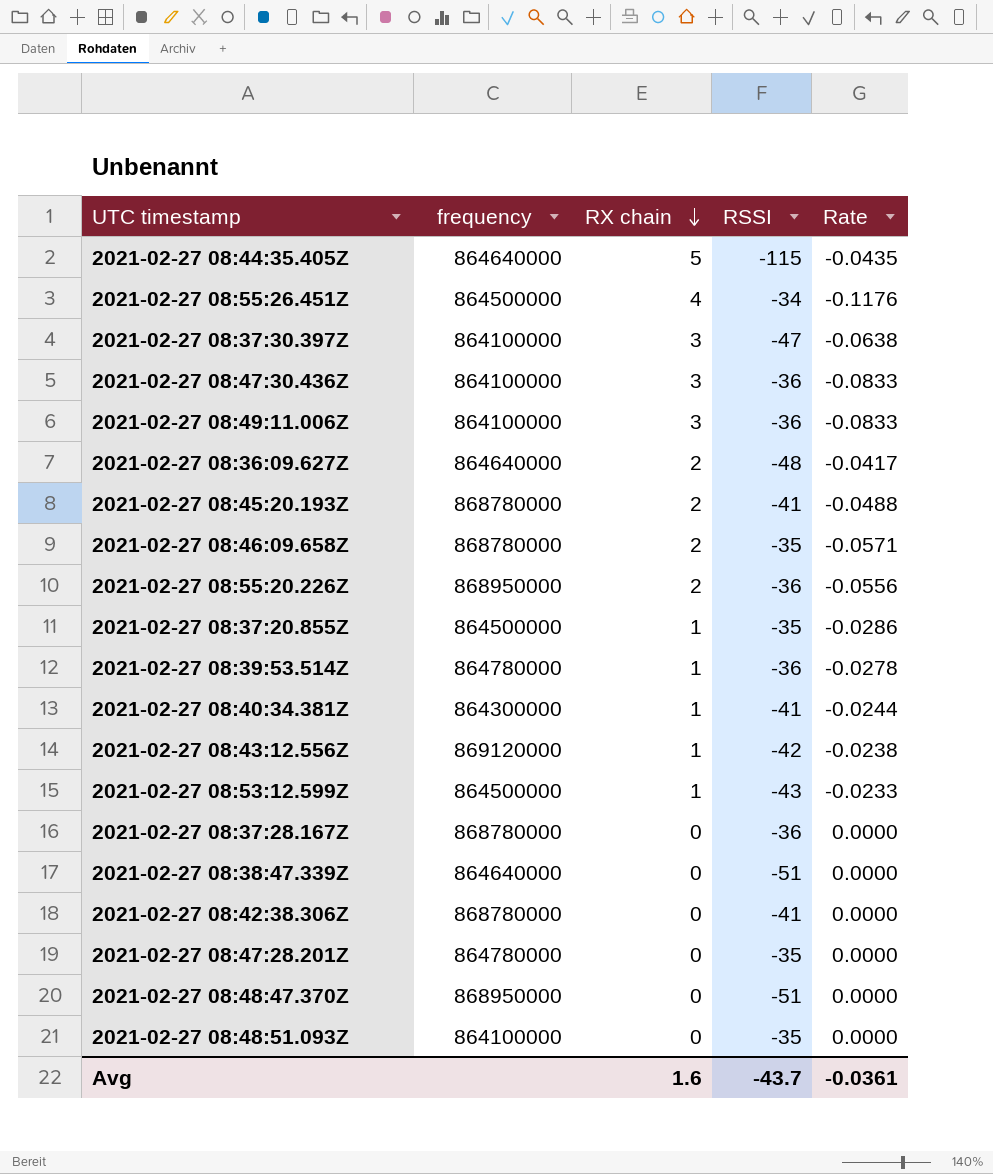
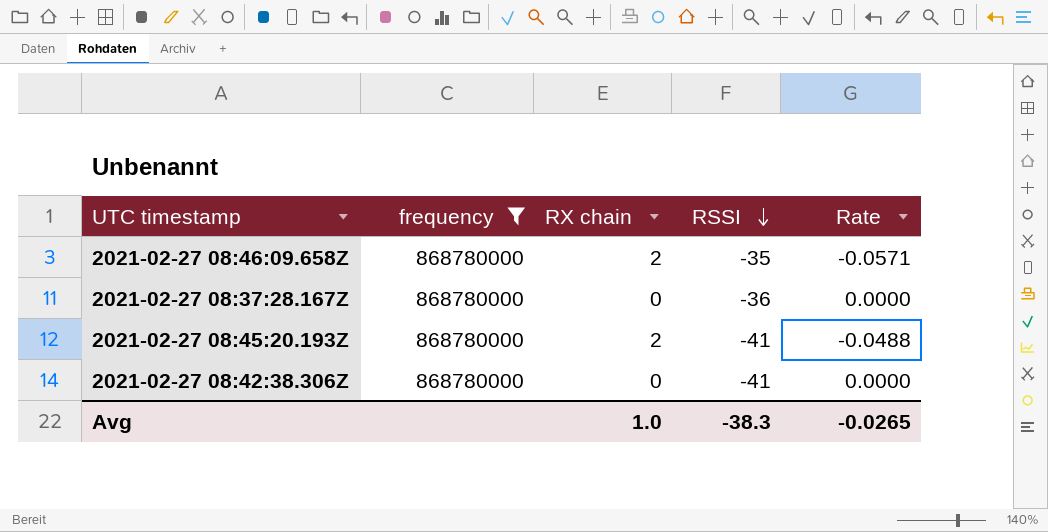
filter: none -> frequency = 868780000
row order: RX chain descending -> RSSI descending
Avg | RX chain: 1.6 -> 1.0
Avg | RSSI: -43.7 -> -38.3
Avg | Rate: -0.0361 -> -0.0265

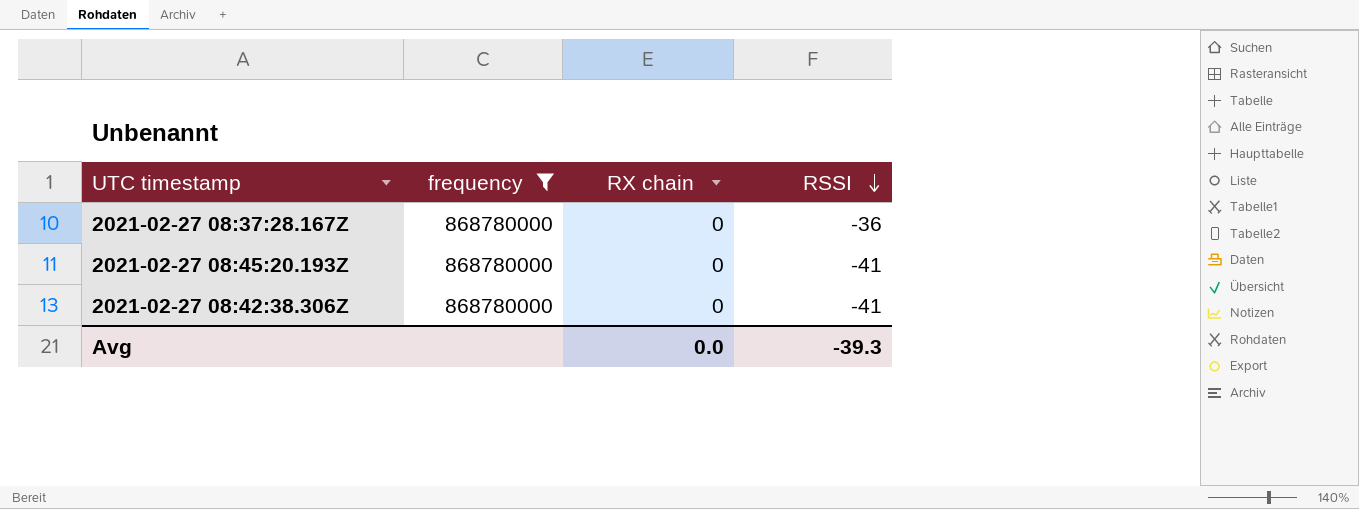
column Rate | formula: [RX chain] / [RSSI] -> none
row 2021-02-27 08:46:09.658Z: 868780000 | 2 | -35 | -0.0571 -> none
2021-02-27 08:45:20.193Z | RX chain: 2 -> 0
Avg | RX chain: 1.0 -> 0.0
Avg | RSSI: -38.3 -> -39.3

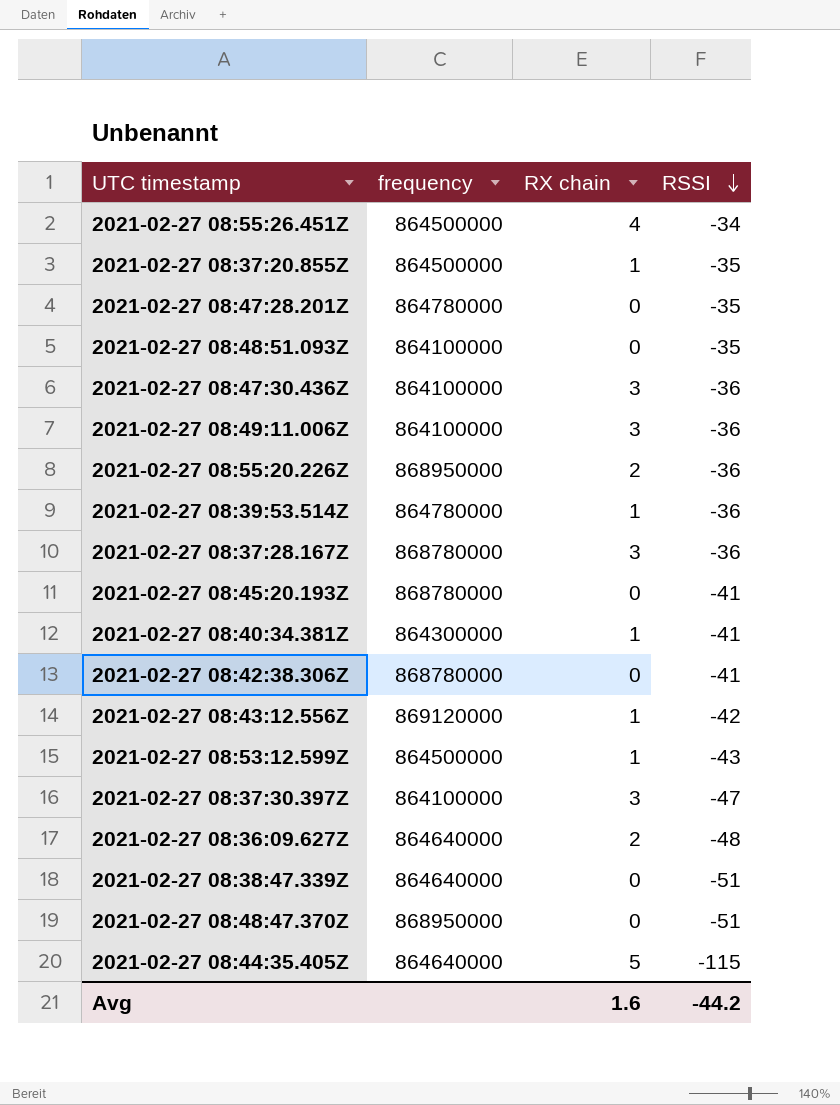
filter: frequency = 868780000 -> none
2021-02-27 08:37:28.167Z | RX chain: 0 -> 3
Avg | RX chain: 0.0 -> 1.6
Avg | RSSI: -39.3 -> -44.2

